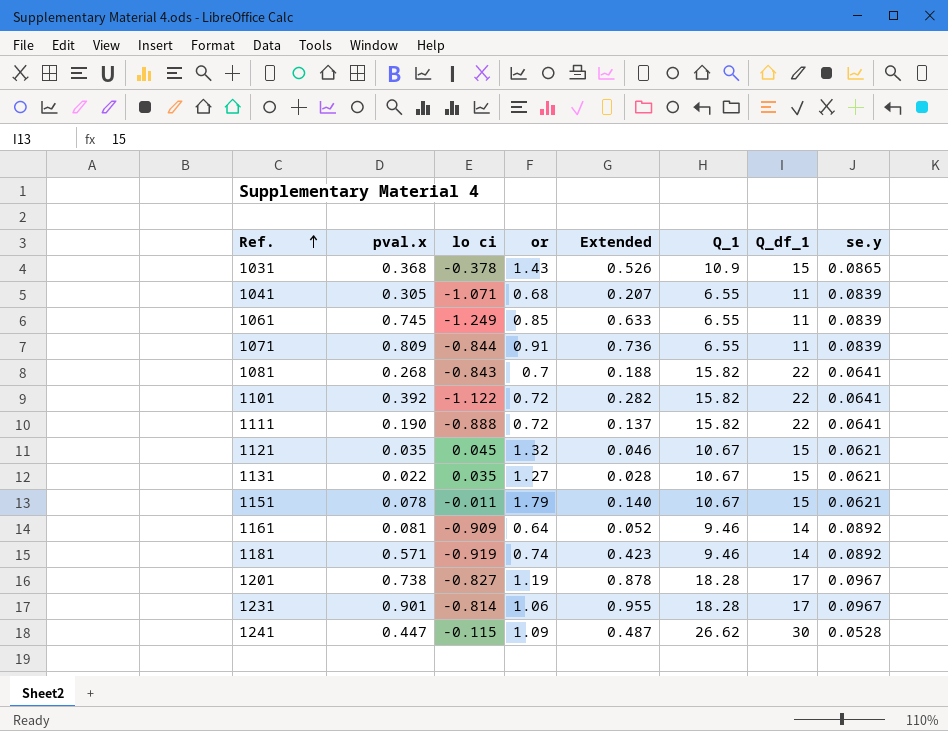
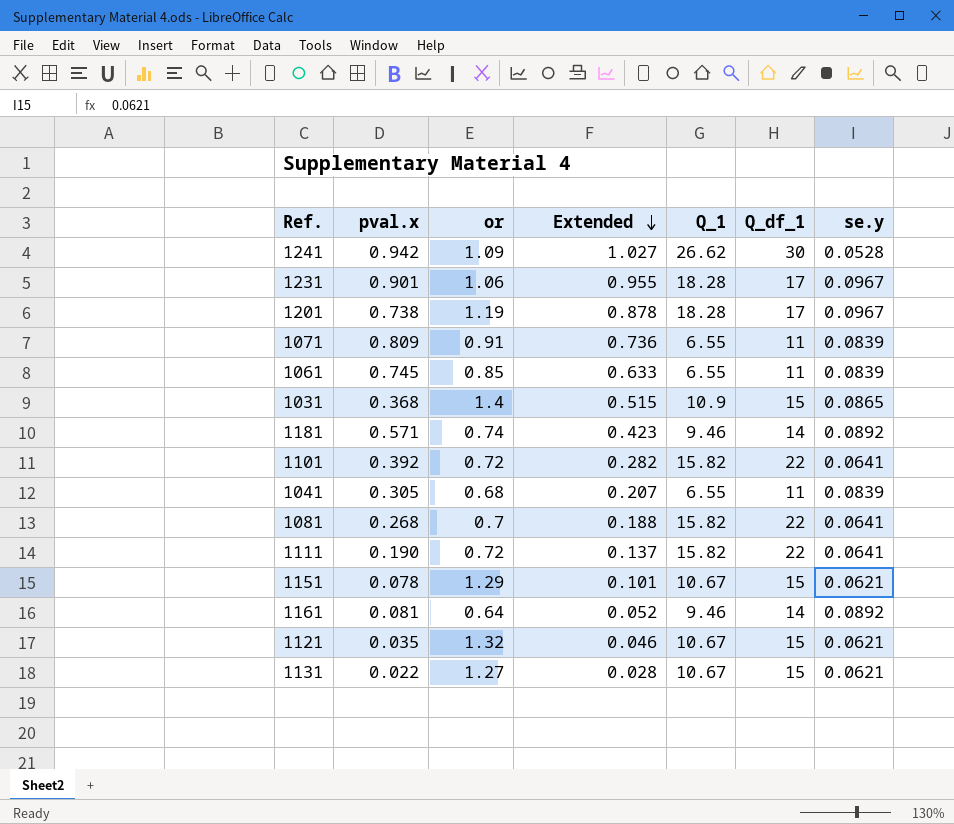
row order: Ref. ascending -> Extended descending
column lo ci | position: 3 -> none
1241 | pval.x: 0.447 -> 0.942
1241 | Extended: 0.487 -> 1.027
1031 | or: 1.43 -> 1.4
1031 | Extended: 0.526 -> 0.515
1151 | or: 1.79 -> 1.29
1151 | Extended: 0.140 -> 0.101

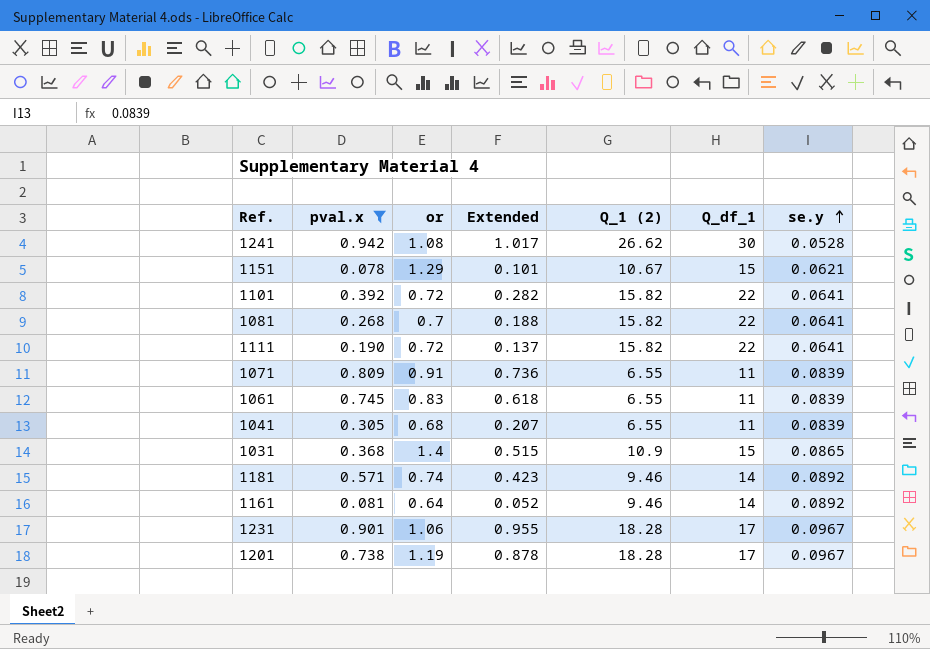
filter: none -> pval.x >= 0.078
row order: Extended descending -> se.y ascending
column name: Q_1 -> Q_1 (2)
1241 | or: 1.09 -> 1.08
1241 | Extended: 1.027 -> 1.017
1061 | or: 0.85 -> 0.83
1061 | Extended: 0.633 -> 0.618

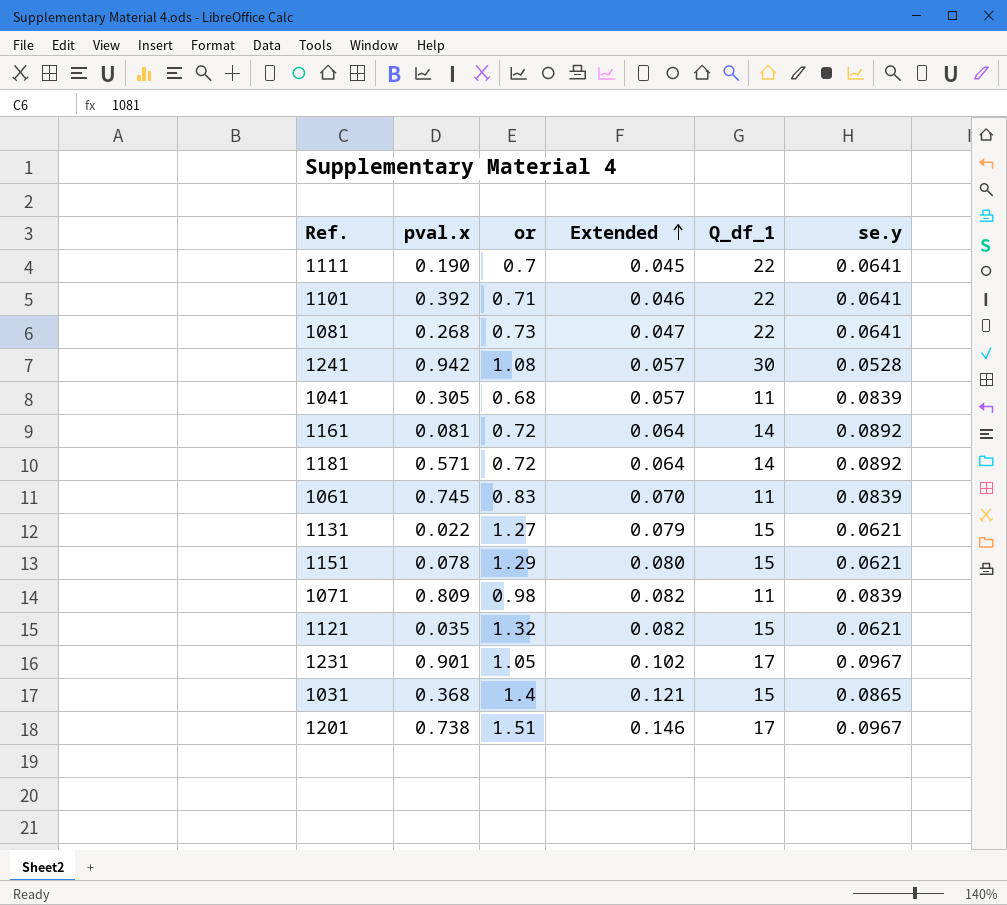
filter: pval.x >= 0.078 -> none
row order: se.y ascending -> Extended ascending
column Q_1 (2) | position: 5 -> none
column Extended | formula: [pval.x] * [or] -> [or] * [se.y]
1111 | or: 0.72 -> 0.7
1101 | or: 0.72 -> 0.71
1081 | or: 0.7 -> 0.73
1161 | or: 0.64 -> 0.72
1181 | or: 0.74 -> 0.72
1071 | or: 0.91 -> 0.98
1231 | or: 1.06 -> 1.05
1201 | or: 1.19 -> 1.51

